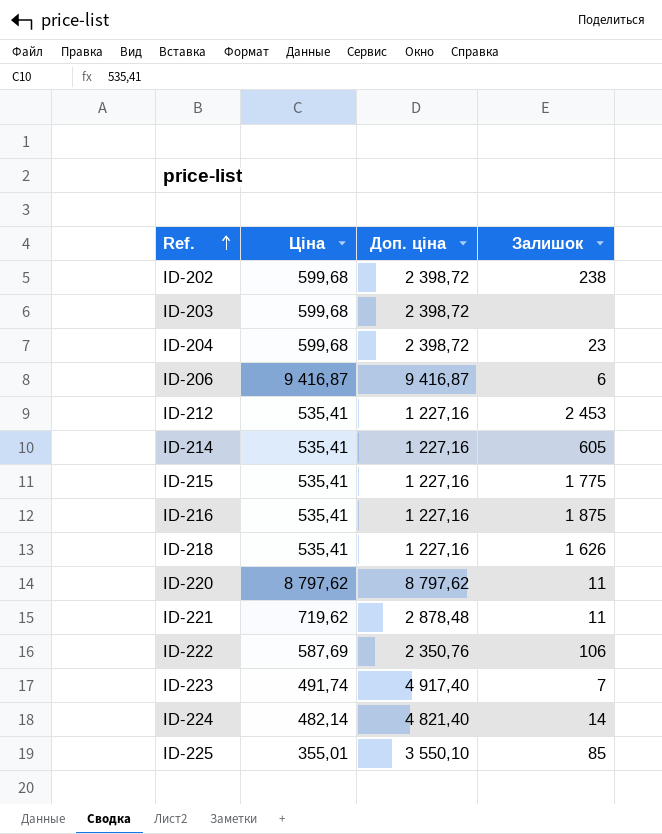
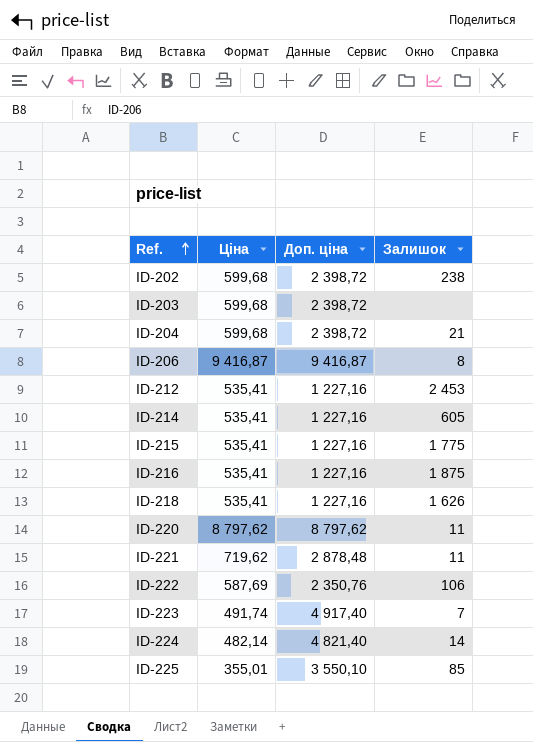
ID-204 | Залишок: 23 -> 21
ID-206 | Залишок: 6 -> 8

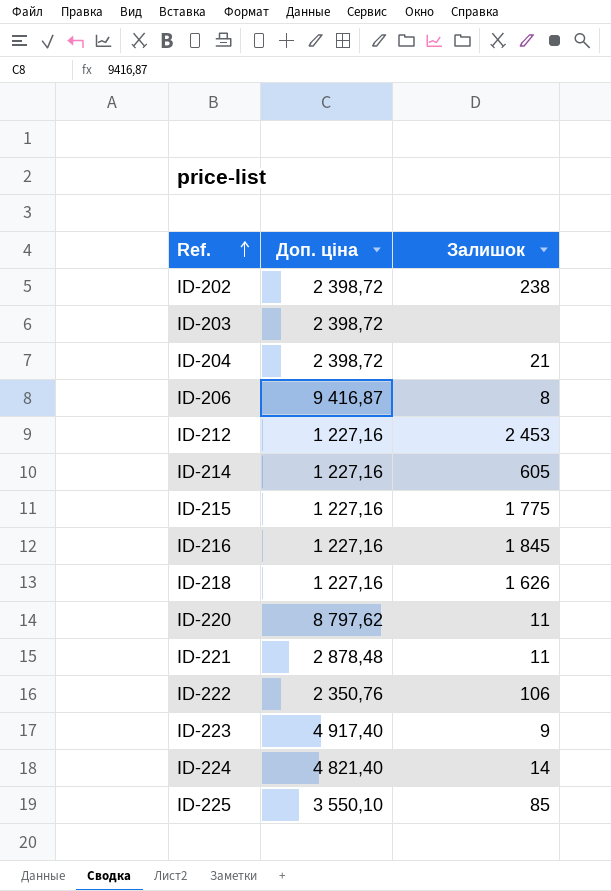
column Ціна | position: 2 -> none
ID-216 | Залишок: 1 875 -> 1 845
ID-223 | Залишок: 7 -> 9

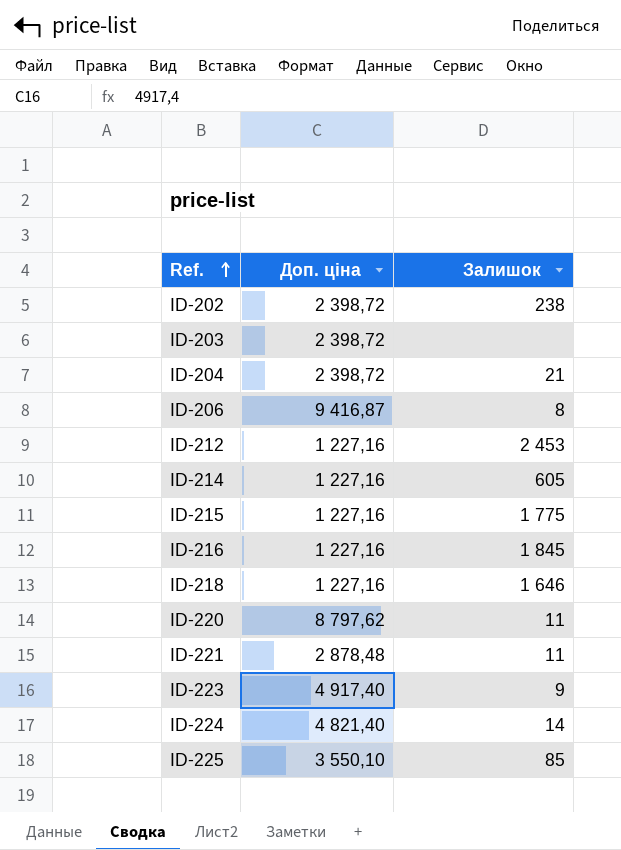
row ID-222: 2 350,76 | 106 -> none
ID-218 | Залишок: 1 626 -> 1 646

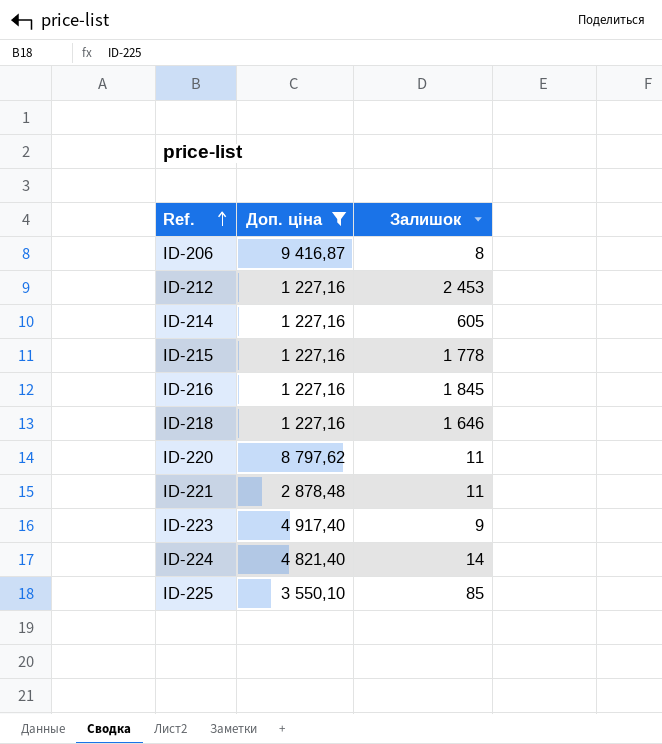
filter: none -> Доп. ціна != 2 398,72
ID-215 | Залишок: 1 775 -> 1 778

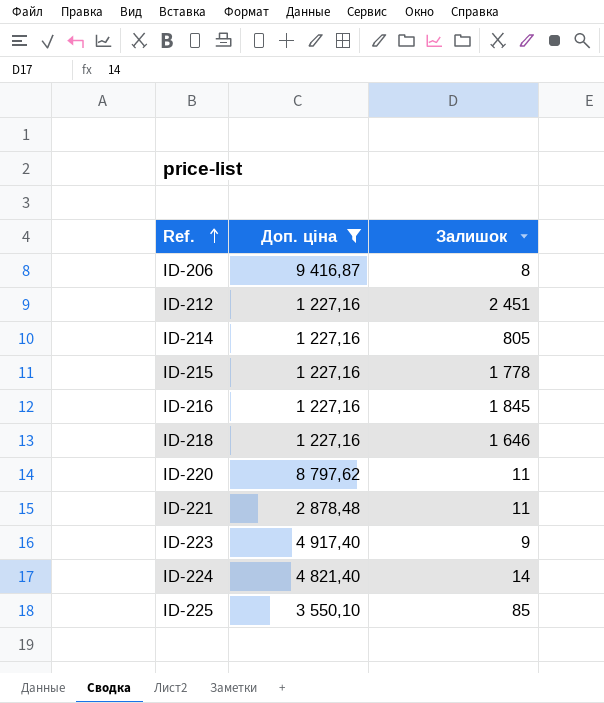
ID-212 | Залишок: 2 453 -> 2 451
ID-214 | Залишок: 605 -> 805

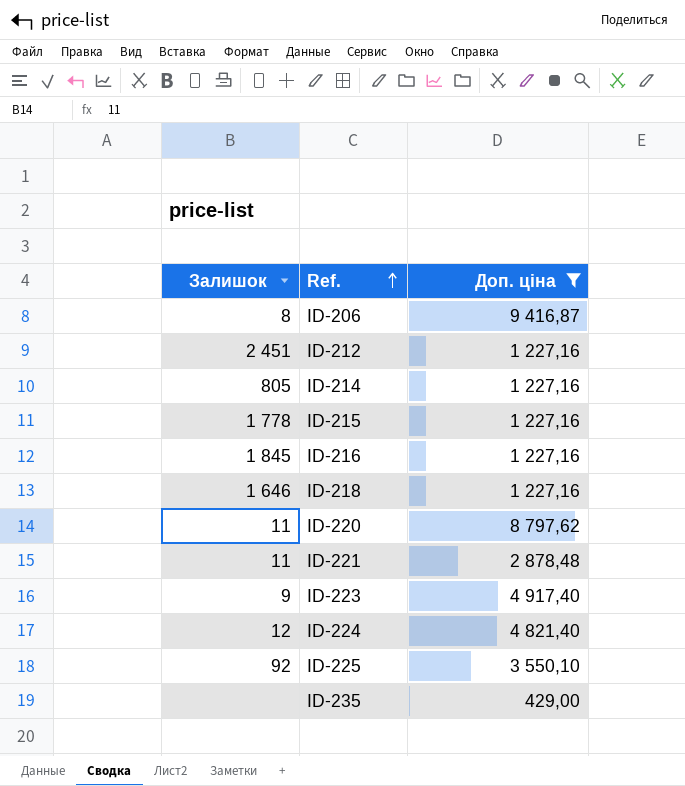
column Залишок | position: 3 -> 1
ID-224 | Залишок: 14 -> 12
ID-225 | Залишок: 85 -> 92
row ID-235: none -> none | 429,00

